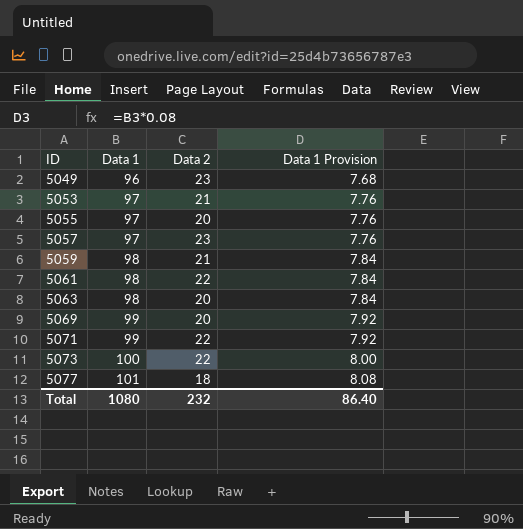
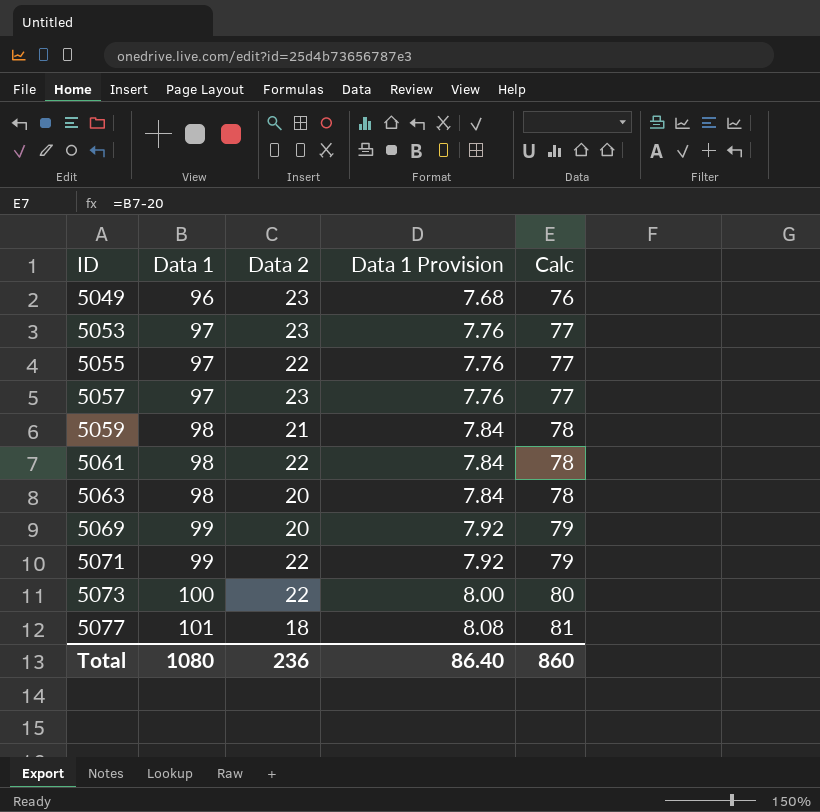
column Calc | formula: none -> [Data 1] - 20
5053 | Data 2: 21 -> 23
5055 | Data 2: 20 -> 22
Total | Data 2: 232 -> 236

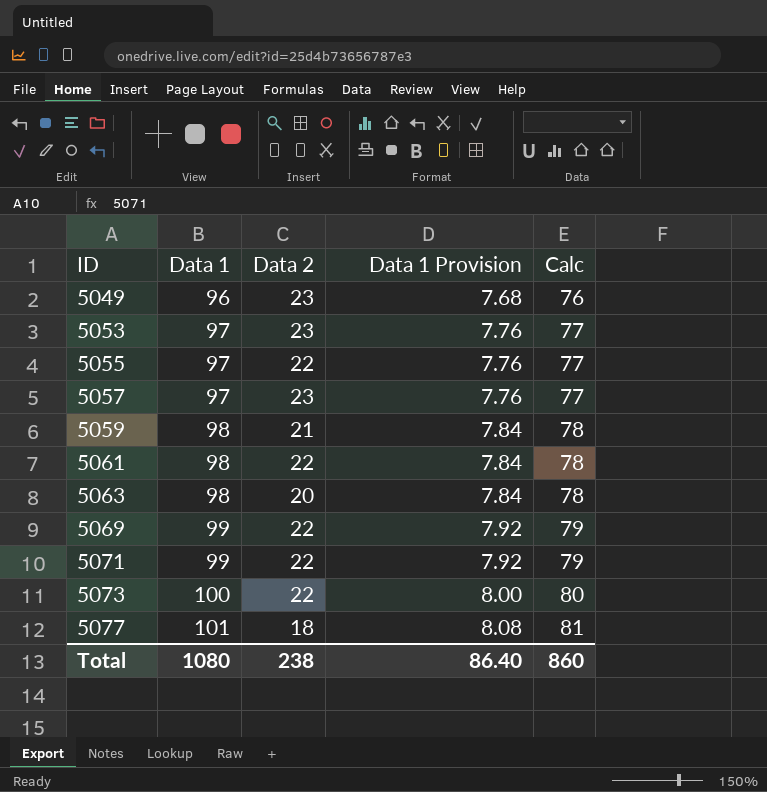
5069 | Data 2: 20 -> 22
Total | Data 2: 236 -> 238

